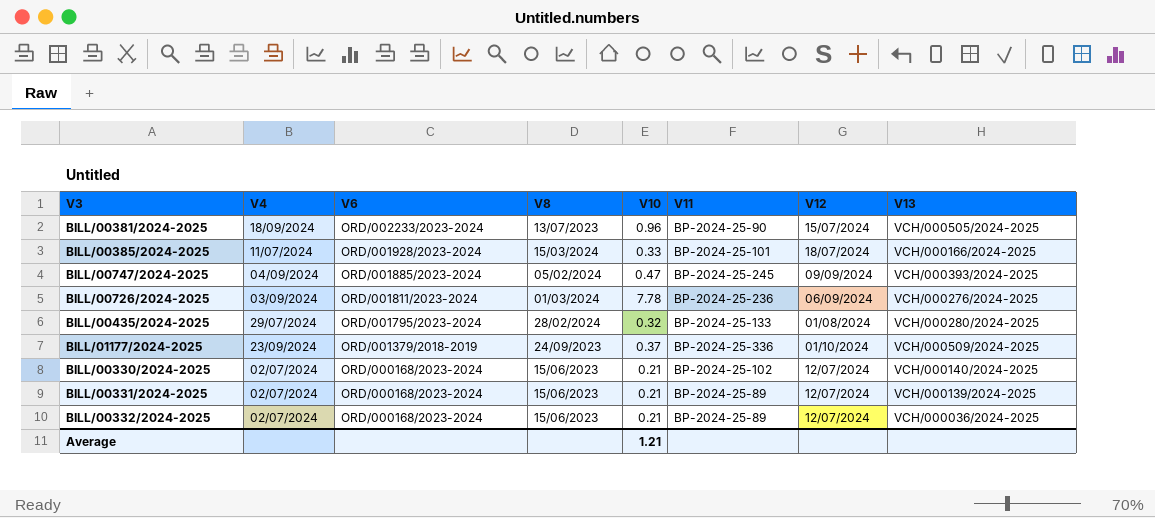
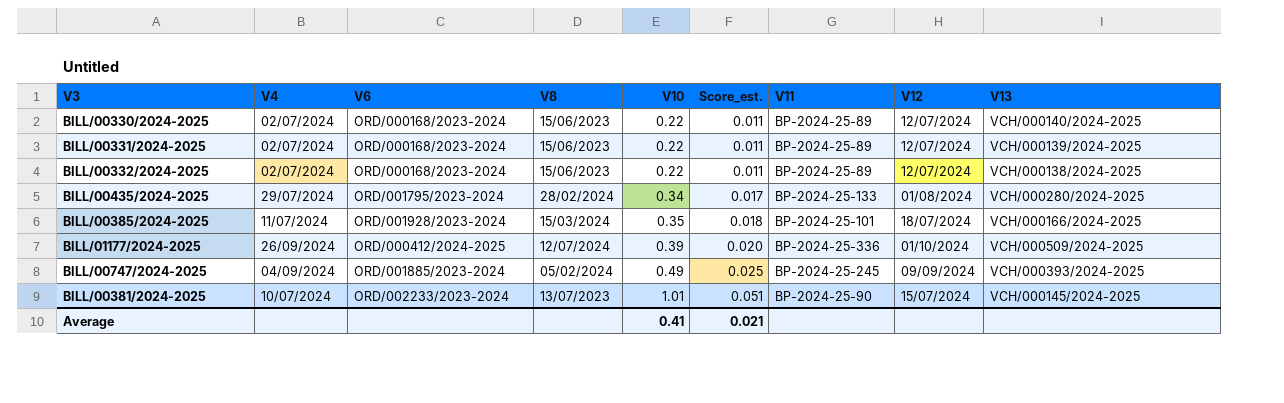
row order: V6 descending -> V10 ascending
column Score_est. | formula: none -> [V10] * 0.05
row BILL/00726/2024-2025: 03/09/2024 | ORD/001811/2023-2024 | 01/03/2024 | 7.78 | BP-2024-25-236 | 06/09/2024 | VCH/000276/2024-2025 -> none
BILL/00330/2024-2025 | V10: 0.21 -> 0.22
BILL/00330/2024-2025 | V11: BP-2024-25-102 -> BP-2024-25-89
BILL/00331/2024-2025 | V10: 0.21 -> 0.22
BILL/00332/2024-2025 | V10: 0.21 -> 0.22
BILL/00332/2024-2025 | V13: VCH/000036/2024-2025 -> VCH/000138/2024-2025
BILL/00435/2024-2025 | V10: 0.32 -> 0.34
BILL/00385/2024-2025 | V10: 0.33 -> 0.35
BILL/01177/2024-2025 | V4: 23/09/2024 -> 26/09/2024
BILL/01177/2024-2025 | V6: ORD/001379/2018-2019 -> ORD/000412/2024-2025
BILL/01177/2024-2025 | V8: 24/09/2023 -> 12/07/2024
BILL/01177/2024-2025 | V10: 0.37 -> 0.39
BILL/00747/2024-2025 | V10: 0.47 -> 0.49
BILL/00381/2024-2025 | V4: 18/09/2024 -> 10/07/2024
BILL/00381/2024-2025 | V10: 0.96 -> 1.01
BILL/00381/2024-2025 | V13: VCH/000505/2024-2025 -> VCH/000145/2024-2025
Average | V10: 1.21 -> 0.41

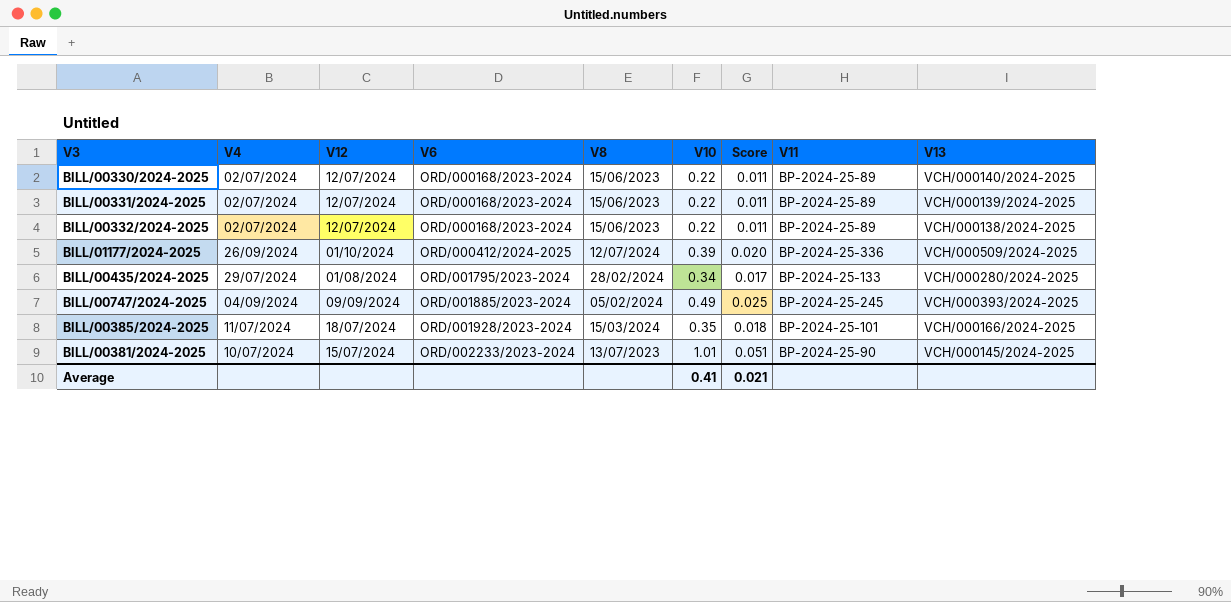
row order: V10 ascending -> V6 ascending
column V12 | position: 8 -> 3
column name: Score_est. -> Score

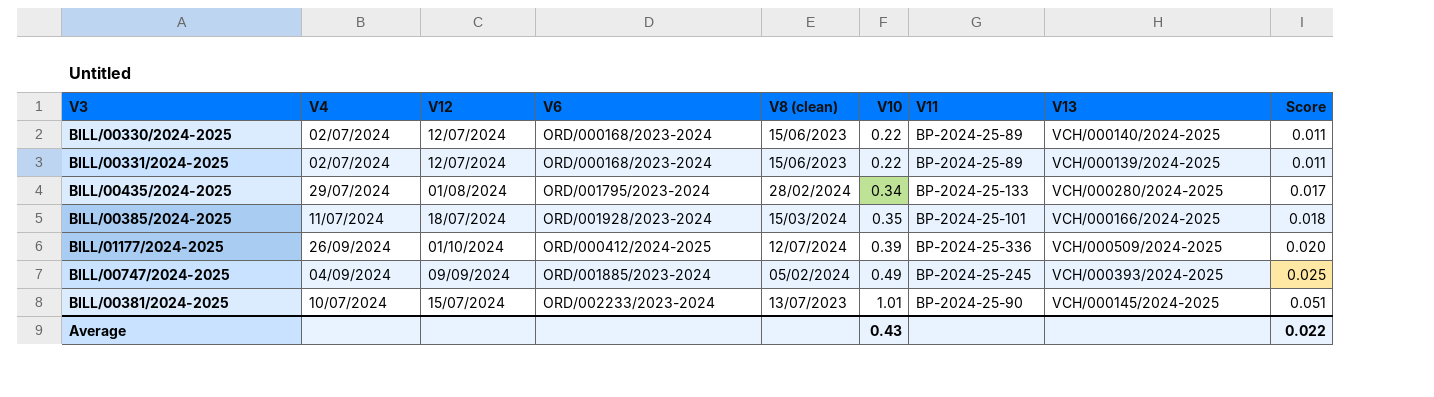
row order: V6 ascending -> V10 ascending
column name: V8 -> V8 (clean)
column Score | position: 7 -> 9
row BILL/00332/2024-2025: 02/07/2024 | 12/07/2024 | ORD/000168/2023-2024 | 15/06/2023 | 0.22 | 0.011 | BP-2024-25-89 | VCH/000138/2024-2025 -> none
Average | V10: 0.41 -> 0.43
Average | Score: 0.021 -> 0.022

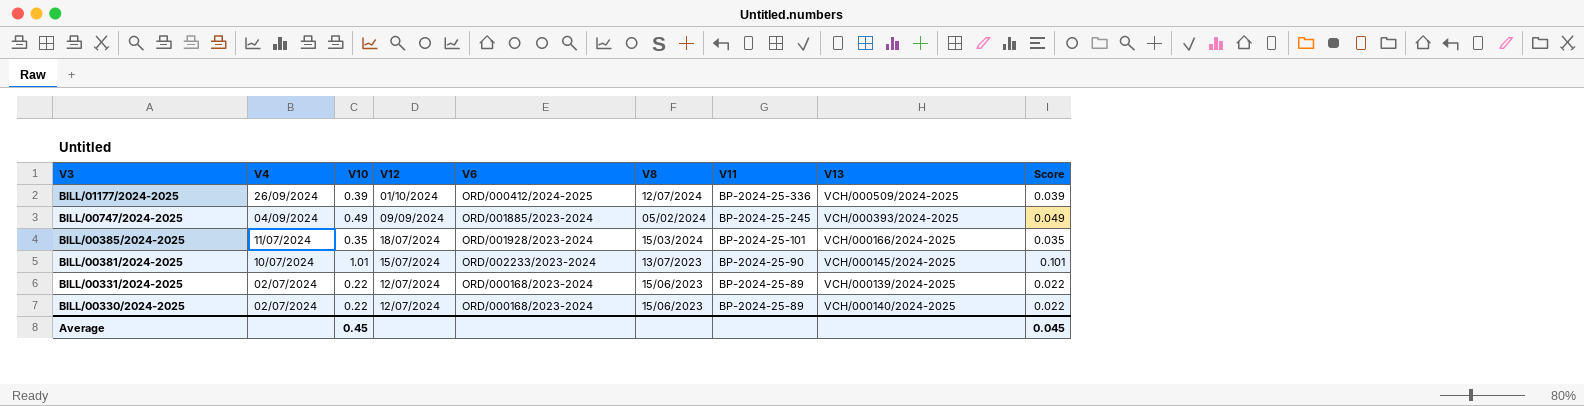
row order: V10 ascending -> V3 descending
column V10 | position: 6 -> 3
column name: V8 (clean) -> V8
column Score | formula: [V10] * 0.05 -> [V10] * 0.1
row BILL/00435/2024-2025: 29/07/2024 | 01/08/2024 | ORD/001795/2023-2024 | 28/02/2024 | 0.34 | BP-2024-25-133 | VCH/000280/2024-2025 | 0.017 -> none
Average | V10: 0.43 -> 0.45
Average | Score: 0.022 -> 0.045

